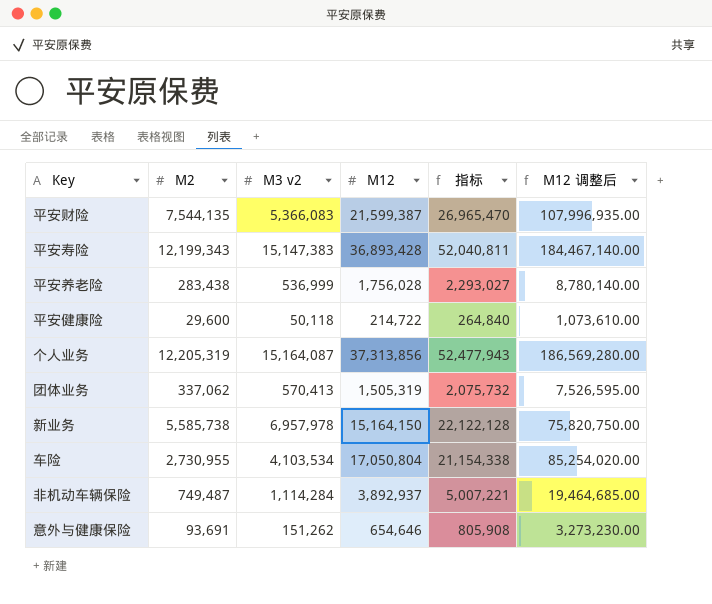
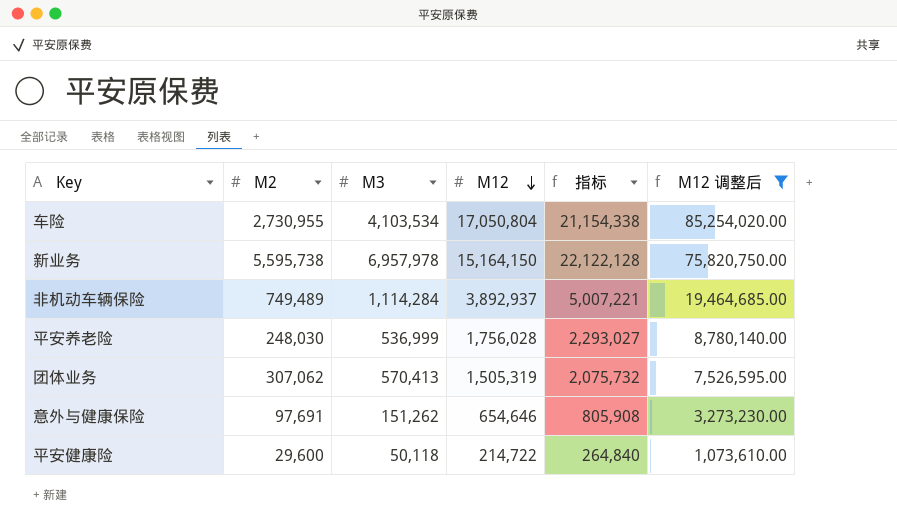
filter: none -> M12 调整后 <= 85,254,020.00
row order: none -> M12 descending
column name: M3 v2 -> M3
新业务 | M2: 5,585,738 -> 5,595,738
非机动车辆保险 | M2: 749,487 -> 749,489
平安养老险 | M2: 283,438 -> 248,030
团体业务 | M2: 337,062 -> 307,062
意外与健康保险 | M2: 93,691 -> 97,691

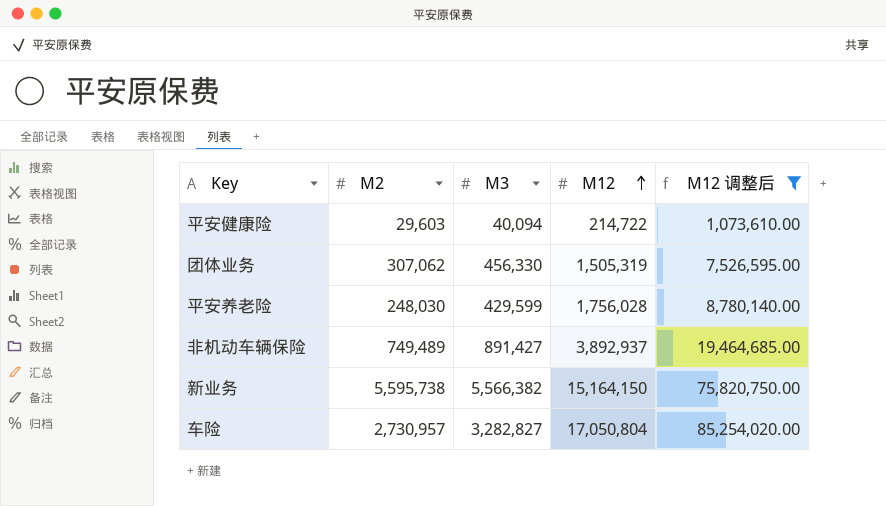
row order: M12 descending -> M12 ascending
column 指标 | formula: [M3] + [M12] -> none
row 意外与健康保险: 97,691 | 151,262 | 654,646 | 805,908 | 3,273,230.00 -> none
平安健康险 | M2: 29,600 -> 29,603
平安健康险 | M3: 50,118 -> 40,094
团体业务 | M3: 570,413 -> 456,330
平安养老险 | M3: 536,999 -> 429,599
非机动车辆保险 | M3: 1,114,284 -> 891,427
新业务 | M3: 6,957,978 -> 5,566,382
车险 | M2: 2,730,955 -> 2,730,957
车险 | M3: 4,103,534 -> 3,282,827

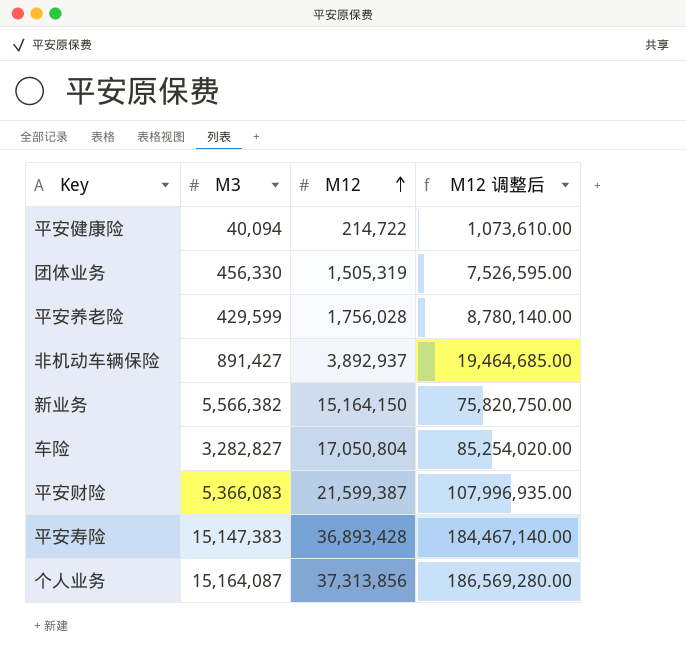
filter: M12 调整后 <= 85,254,020.00 -> none
column M2 | position: 2 -> none

